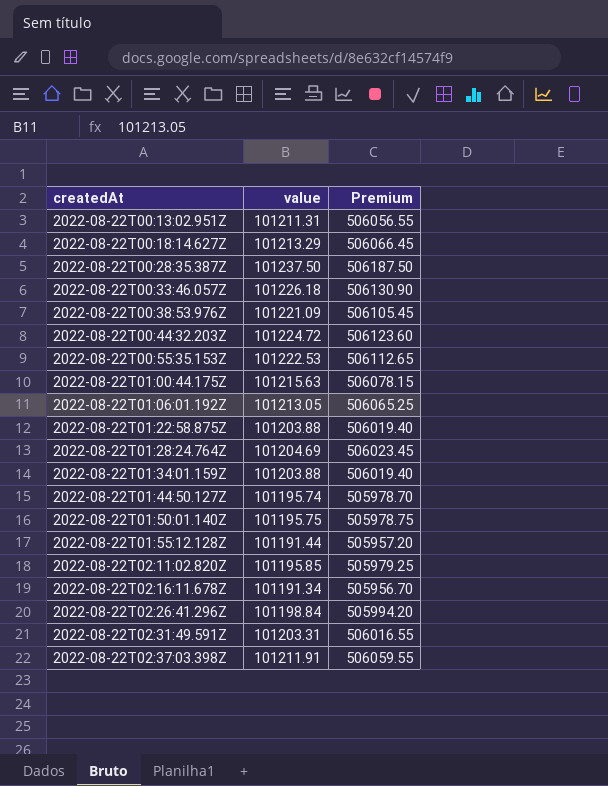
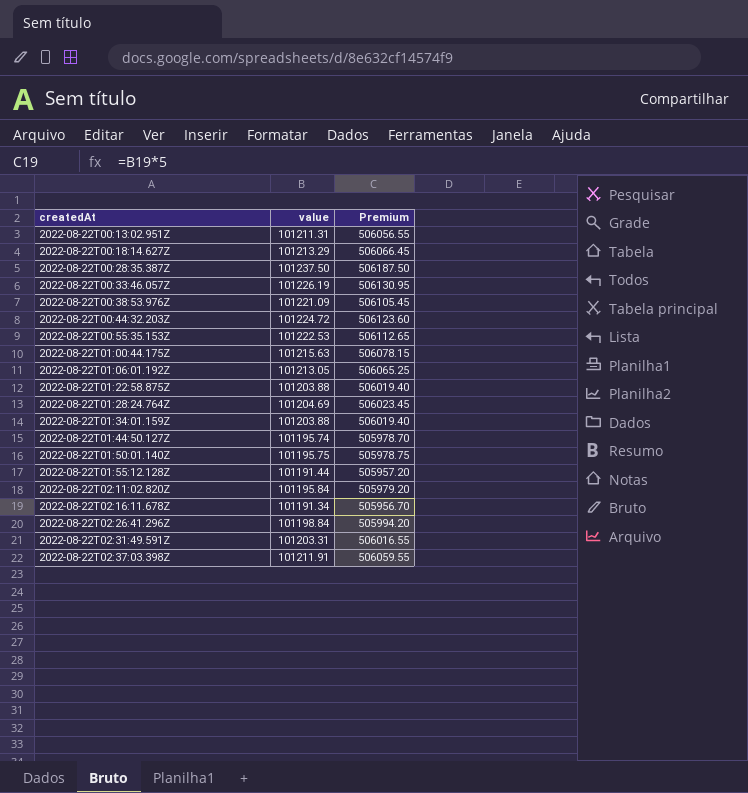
2022-08-22T00:33:46.057Z | value: 101226.18 -> 101226.19
2022-08-22T00:33:46.057Z | Premium: 506130.90 -> 506130.95
2022-08-22T02:11:02.820Z | value: 101195.85 -> 101195.84
2022-08-22T02:11:02.820Z | Premium: 505979.25 -> 505979.20

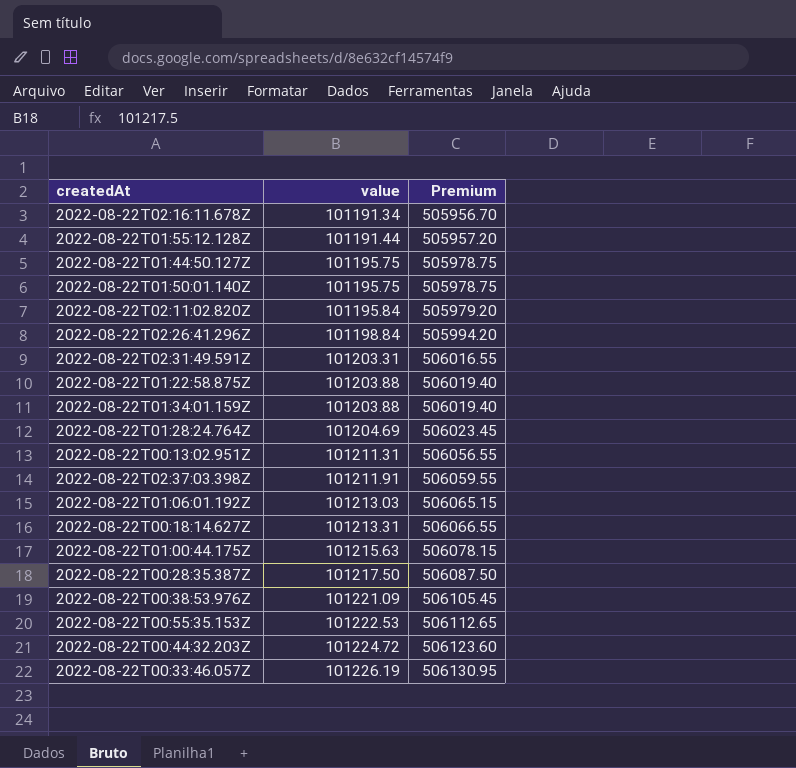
row order: createdAt ascending -> value ascending
2022-08-22T01:44:50.127Z | value: 101195.74 -> 101195.75
2022-08-22T01:44:50.127Z | Premium: 505978.70 -> 505978.75
2022-08-22T01:06:01.192Z | value: 101213.05 -> 101213.03
2022-08-22T01:06:01.192Z | Premium: 506065.25 -> 506065.15
2022-08-22T00:18:14.627Z | value: 101213.29 -> 101213.31
2022-08-22T00:18:14.627Z | Premium: 506066.45 -> 506066.55
2022-08-22T00:28:35.387Z | value: 101237.50 -> 101217.50
2022-08-22T00:28:35.387Z | Premium: 506187.50 -> 506087.50

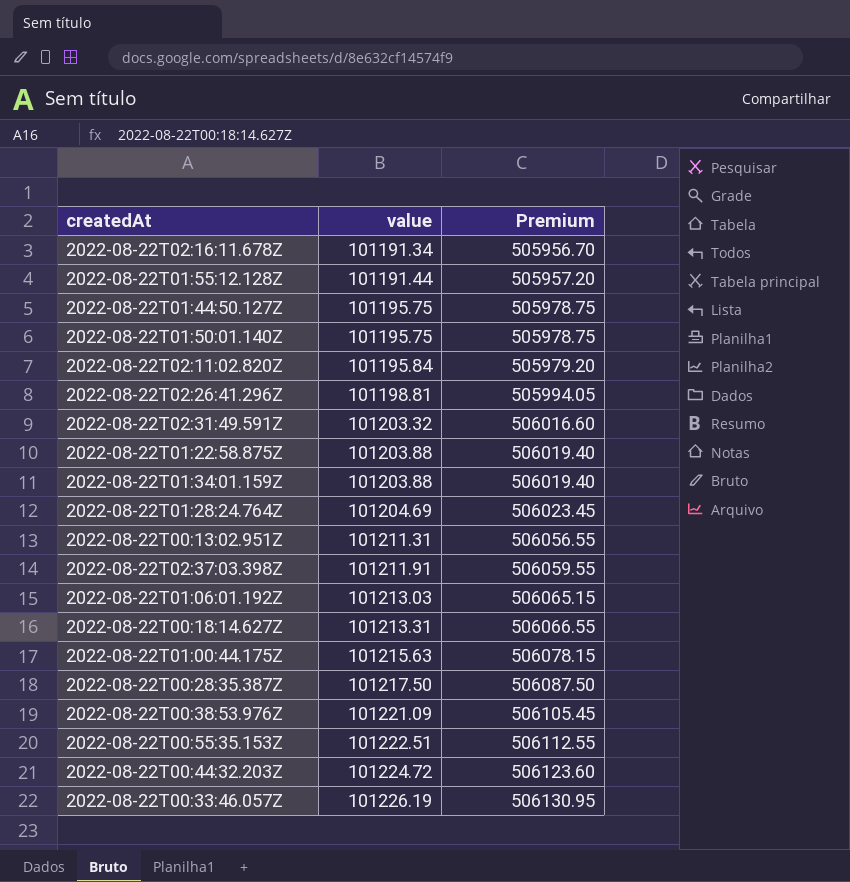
2022-08-22T02:26:41.296Z | value: 101198.84 -> 101198.81
2022-08-22T02:26:41.296Z | Premium: 505994.20 -> 505994.05
2022-08-22T02:31:49.591Z | value: 101203.31 -> 101203.32
2022-08-22T02:31:49.591Z | Premium: 506016.55 -> 506016.60
2022-08-22T00:55:35.153Z | value: 101222.53 -> 101222.51
2022-08-22T00:55:35.153Z | Premium: 506112.65 -> 506112.55

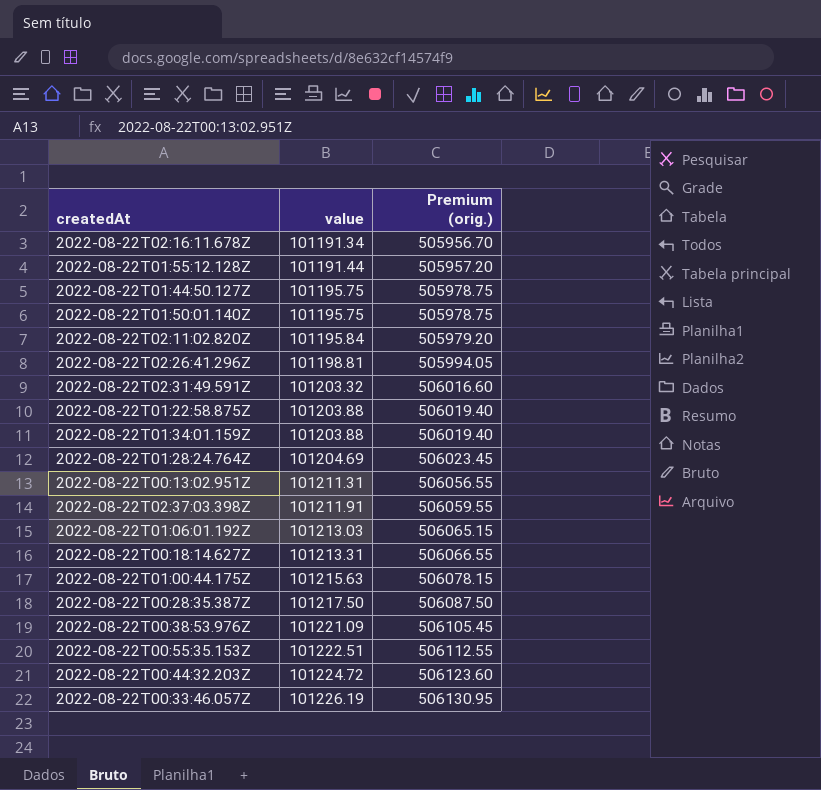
column name: Premium -> Premium (orig.)

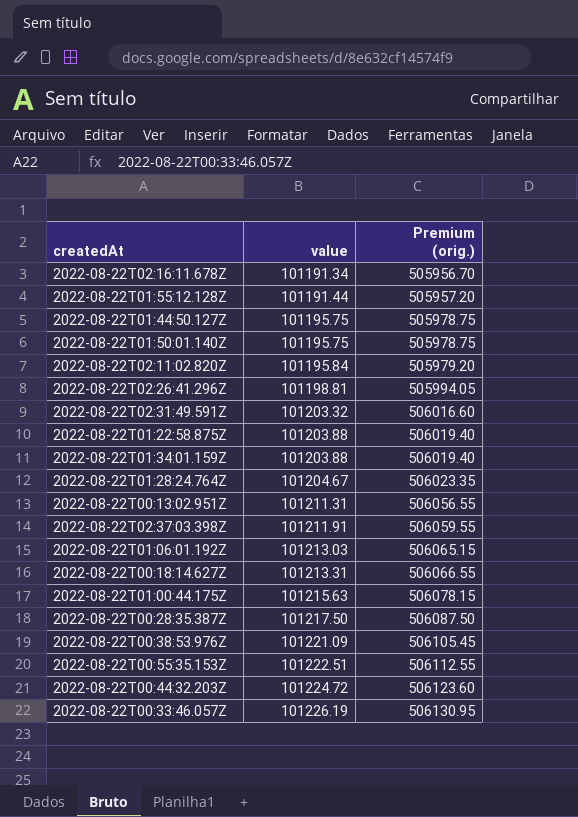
2022-08-22T01:28:24.764Z | value: 101204.69 -> 101204.67
2022-08-22T01:28:24.764Z | Premium (orig.): 506023.45 -> 506023.35

